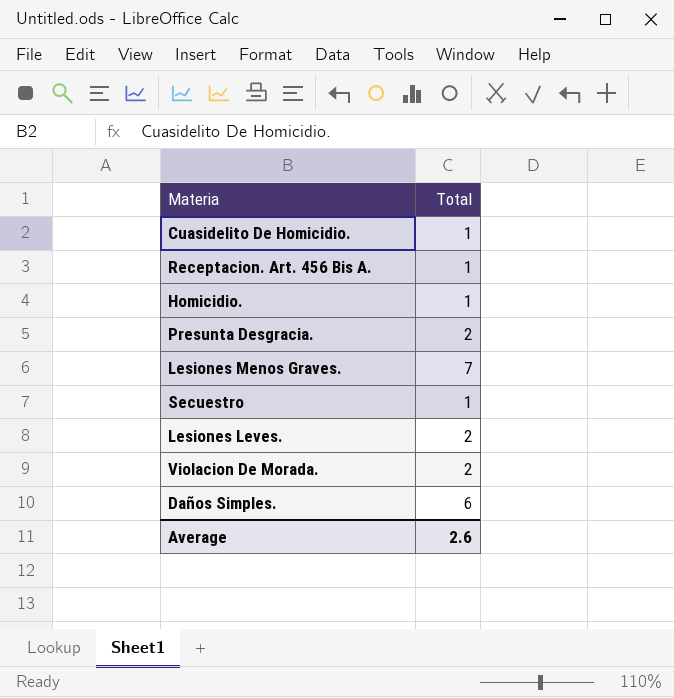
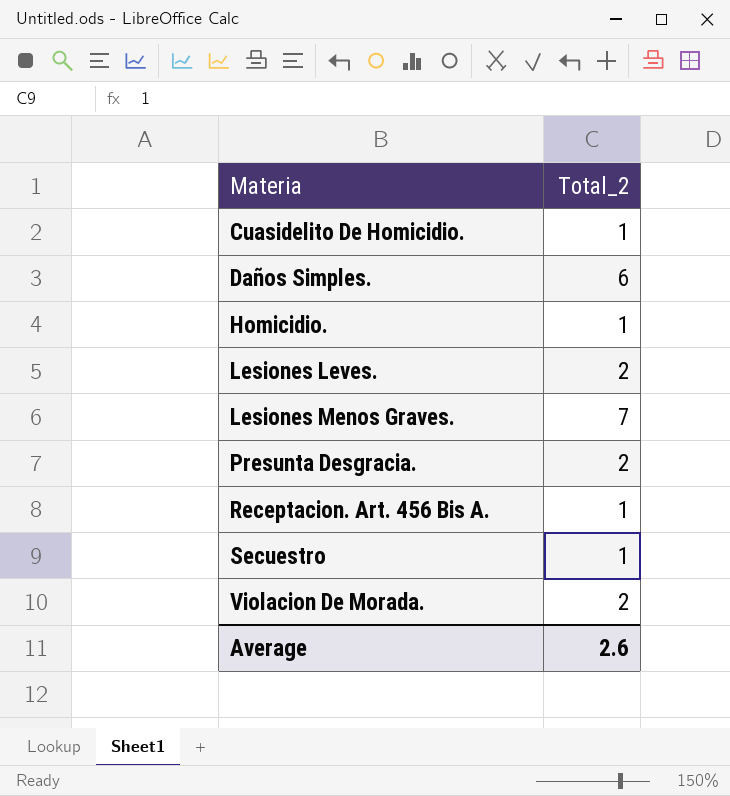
row order: none -> Materia ascending
column name: Total -> Total_2

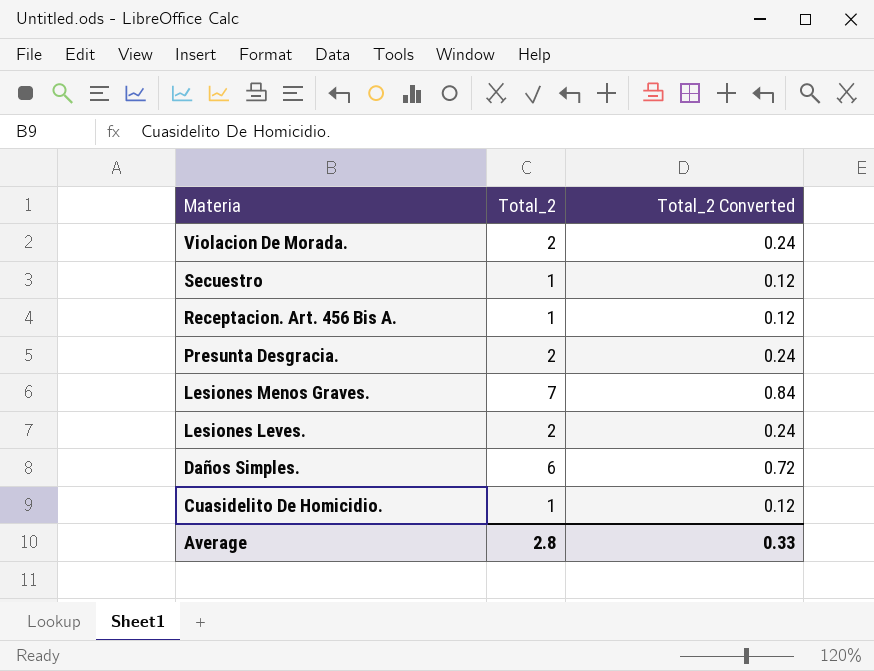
row order: Materia ascending -> Materia descending
column Total_2 Converted | formula: none -> [Total_2] * 0.12
row Homicidio.: 1 -> none
Average | Total_2: 2.6 -> 2.8

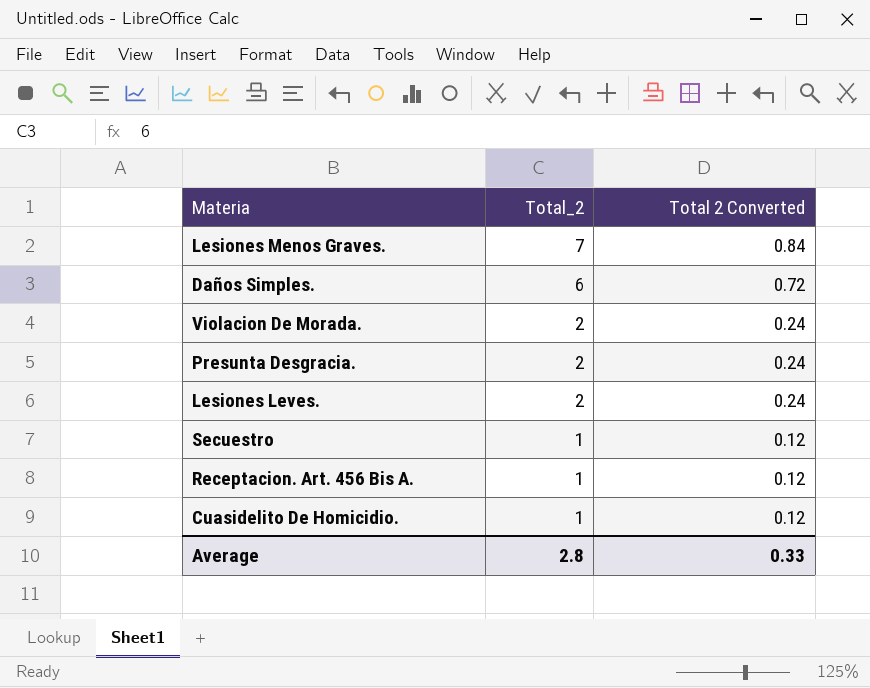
row order: Materia descending -> Total_2 descending
column name: Total_2 Converted -> Total 2 Converted

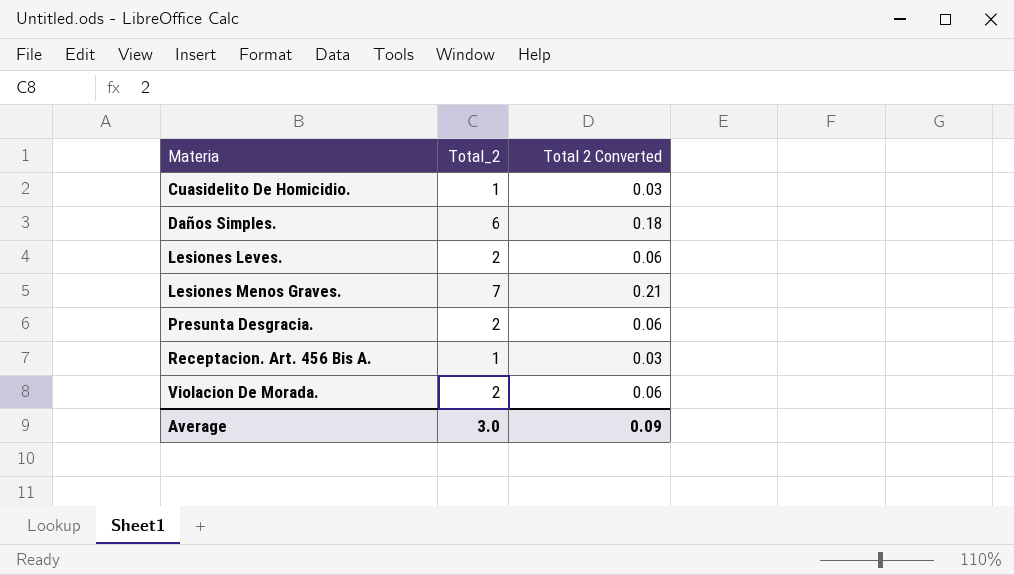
row order: Total_2 descending -> Materia ascending
column Total 2 Converted | formula: [Total_2] * 0.12 -> [Total_2] * 0.03
row Secuestro: 1 | 0.12 -> none
Average | Total_2: 2.8 -> 3.0
Average | Total 2 Converted: 0.33 -> 0.09

